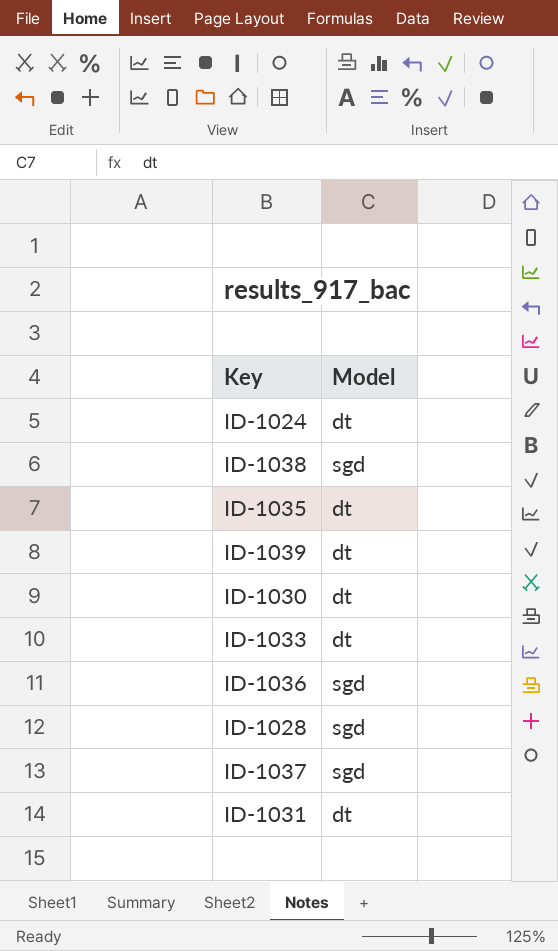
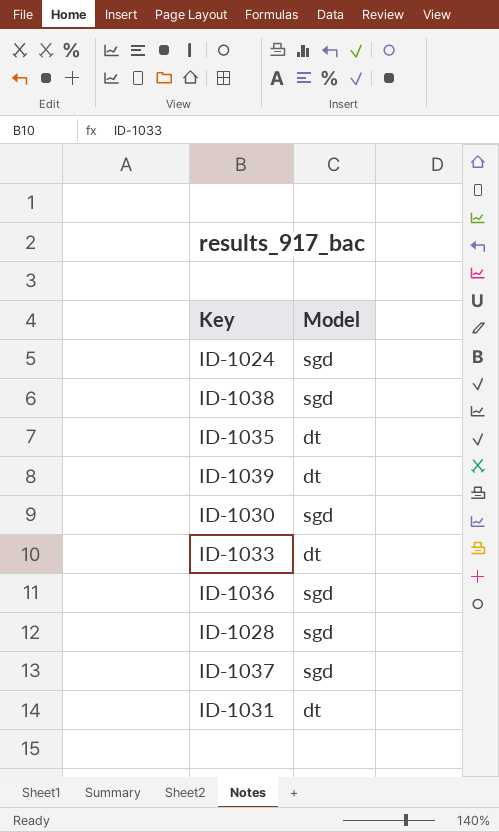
ID-1024 | Model: dt -> sgd
ID-1030 | Model: dt -> sgd

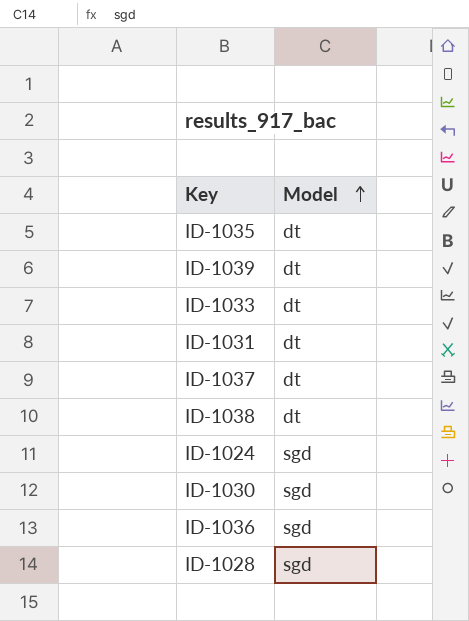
row order: none -> Model ascending
ID-1037 | Model: sgd -> dt
ID-1038 | Model: sgd -> dt

